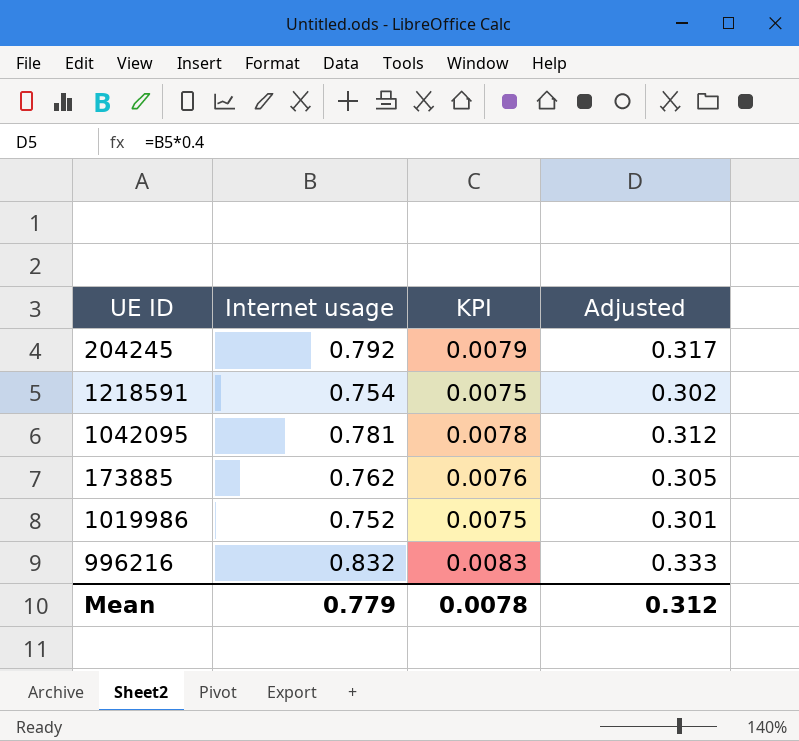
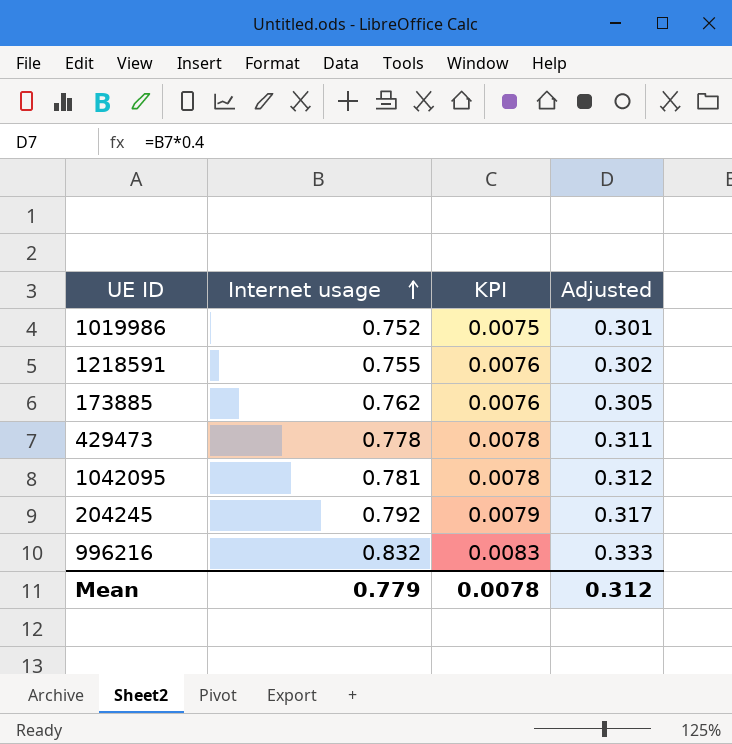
row order: none -> Internet usage ascending
1218591 | Internet usage: 0.754 -> 0.755
1218591 | KPI: 0.0075 -> 0.0076
row 429473: none -> 0.778 | 0.0078 | 0.311

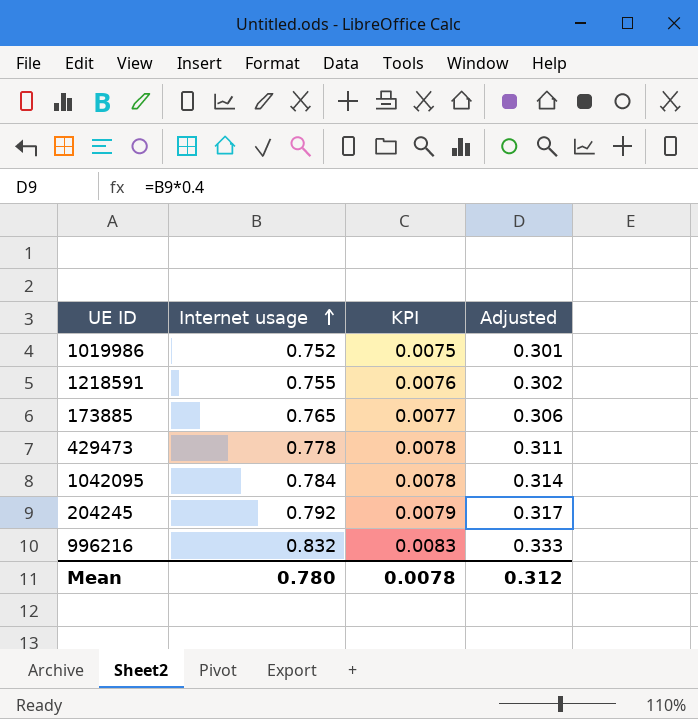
173885 | Internet usage: 0.762 -> 0.765
173885 | KPI: 0.0076 -> 0.0077
173885 | Adjusted: 0.305 -> 0.306
1042095 | Internet usage: 0.781 -> 0.784
1042095 | Adjusted: 0.312 -> 0.314
Mean | Internet usage: 0.779 -> 0.780

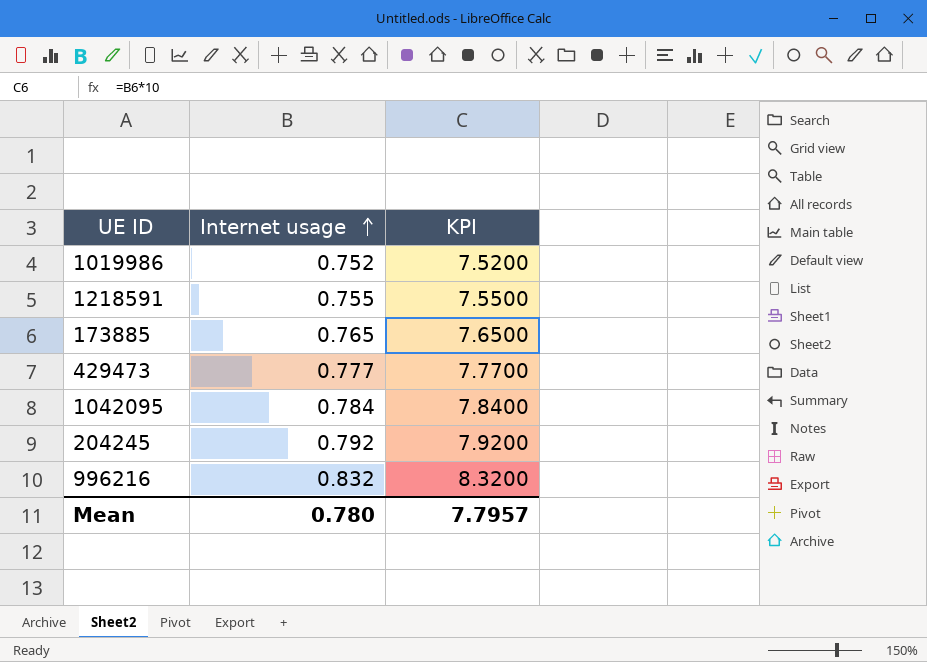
column Adjusted | formula: [Internet usage] * 0.4 -> none
column KPI | formula: [Internet usage] * 0.01 -> [Internet usage] * 10
429473 | Internet usage: 0.778 -> 0.777
Mean | KPI: 0.0078 -> 7.7957

